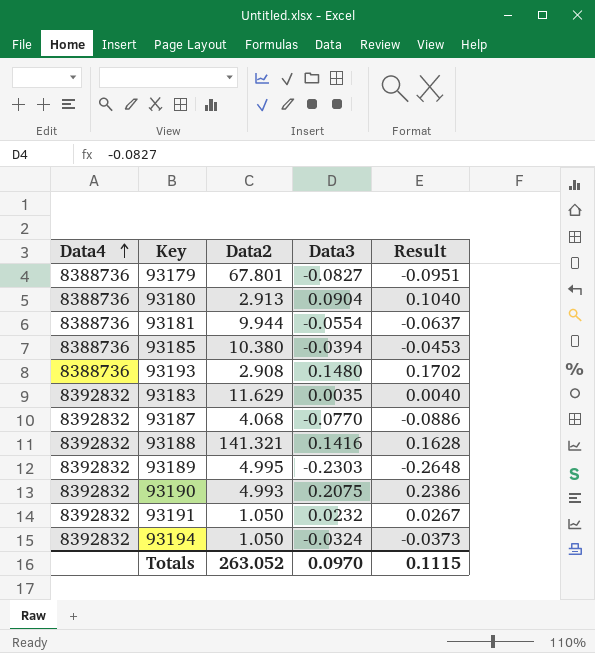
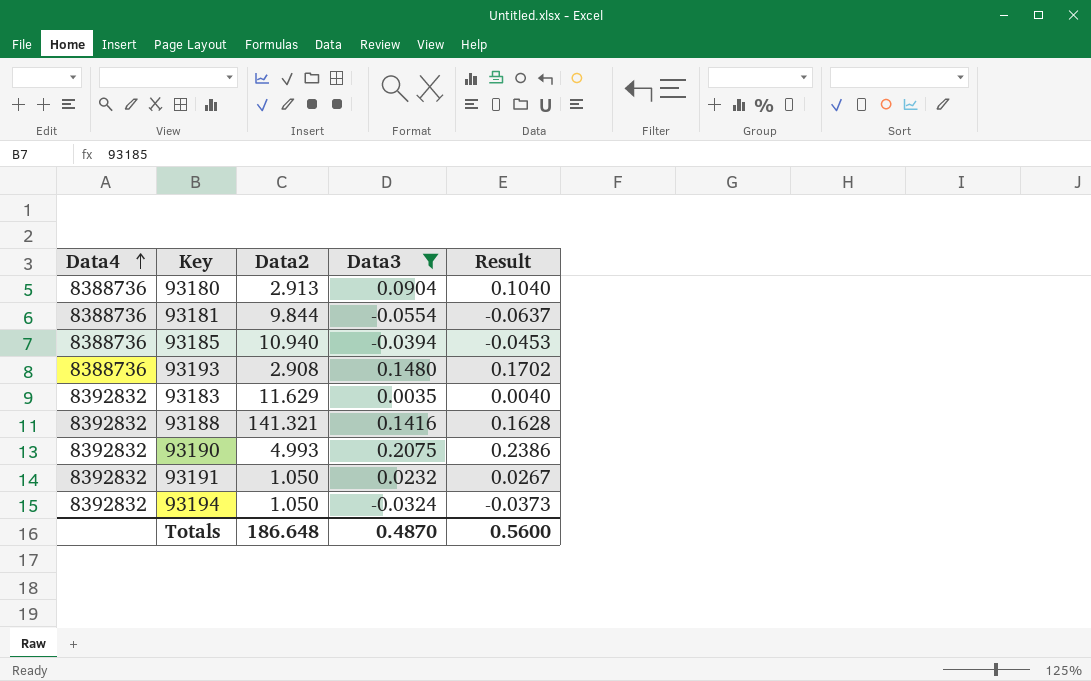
filter: none -> Data3 >= -0.0554
93181 | Data2: 9.944 -> 9.844
93185 | Data2: 10.380 -> 10.940
Totals | Data2: 263.052 -> 186.648
Totals | Data3: 0.0970 -> 0.4870
Totals | Result: 0.1115 -> 0.5600

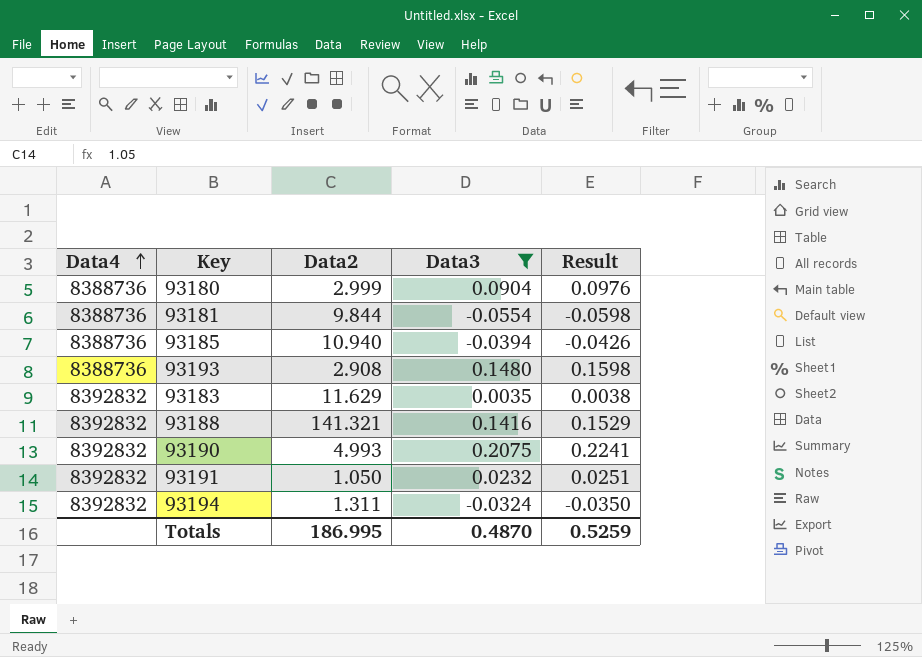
column Result | formula: [Data3] * 1.15 -> [Data3] * 1.08
93180 | Data2: 2.913 -> 2.999
93194 | Data2: 1.050 -> 1.311
Totals | Data2: 186.648 -> 186.995
Totals | Result: 0.5600 -> 0.5259

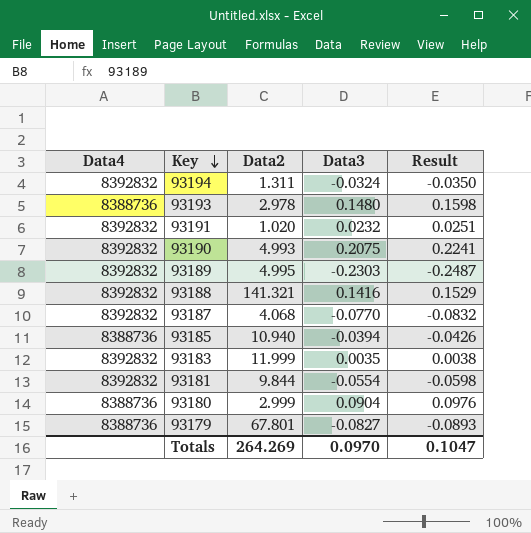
filter: Data3 >= -0.0554 -> none
row order: Data4 ascending -> Key descending
93193 | Data2: 2.908 -> 2.978
93191 | Data2: 1.050 -> 1.020
93183 | Data2: 11.629 -> 11.999
93181 | Data4: 8388736 -> 8392832
Totals | Data2: 186.995 -> 264.269
Totals | Data3: 0.4870 -> 0.0970
Totals | Result: 0.5259 -> 0.1047

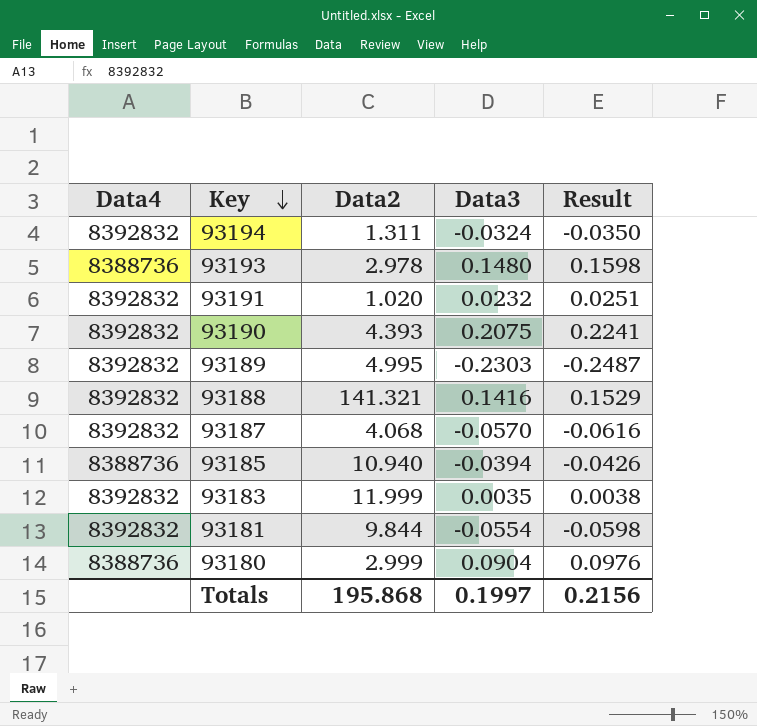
row 93179: 8388736 | 67.801 | -0.0827 | -0.0893 -> none
93190 | Data2: 4.993 -> 4.393
93187 | Data3: -0.0770 -> -0.0570
93187 | Result: -0.0832 -> -0.0616
Totals | Data2: 264.269 -> 195.868
Totals | Data3: 0.0970 -> 0.1997
Totals | Result: 0.1047 -> 0.2156

